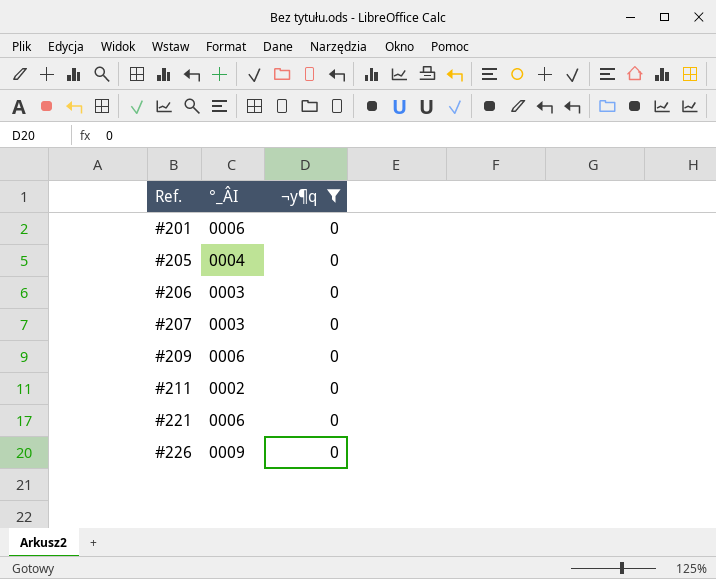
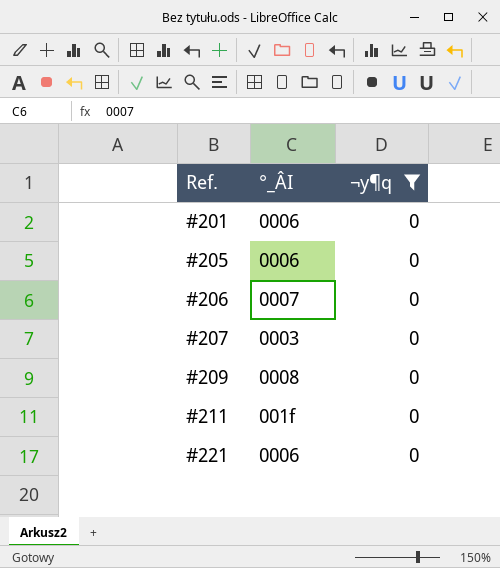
row #226: 0009 | 0 -> none
#205 | °_ÂI: 0004 -> 0006
#206 | °_ÂI: 0003 -> 0007
#209 | °_ÂI: 0006 -> 0008
#211 | °_ÂI: 0002 -> 001f

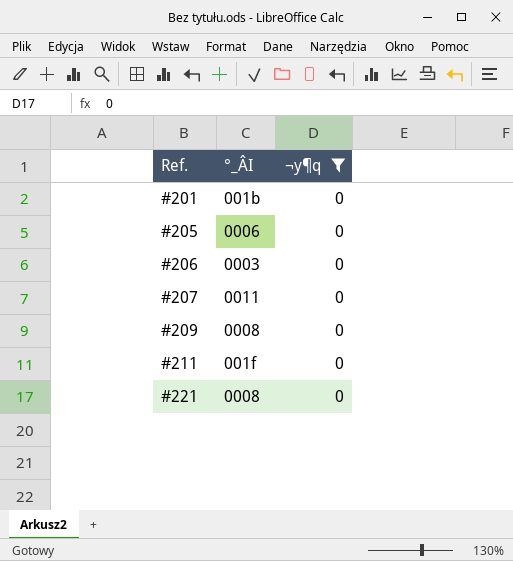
#201 | °_ÂI: 0006 -> 001b
#206 | °_ÂI: 0007 -> 0003
#207 | °_ÂI: 0003 -> 0011
#221 | °_ÂI: 0006 -> 0008

